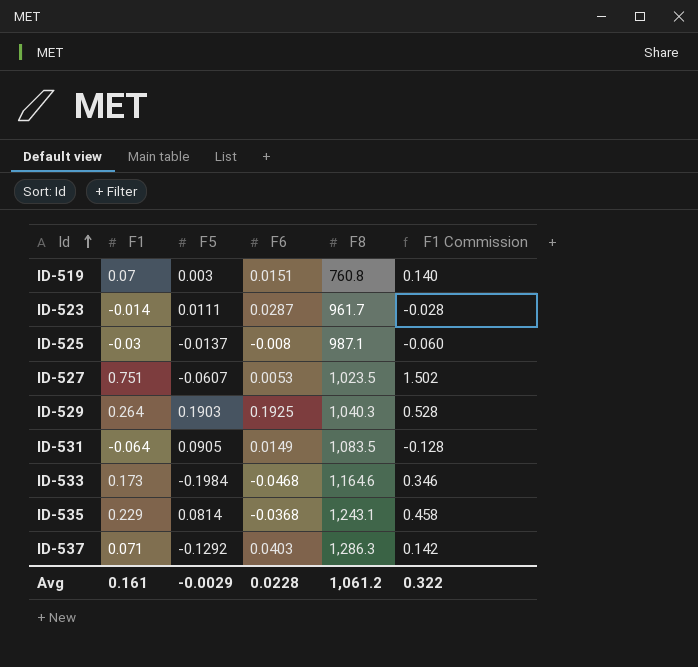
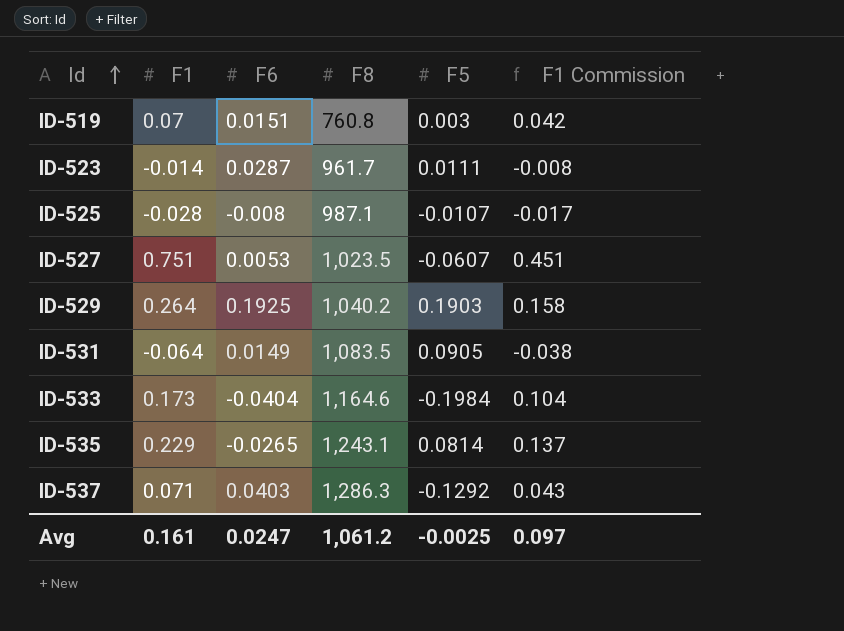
column F5 | position: 3 -> 5
column F1 Commission | formula: [F1] * 2 -> [F1] * 0.6
ID-525 | F1: -0.03 -> -0.028
ID-525 | F5: -0.0137 -> -0.0107
ID-529 | F8: 1,040.3 -> 1,040.2
ID-533 | F6: -0.0468 -> -0.0404
ID-535 | F6: -0.0368 -> -0.0265
Avg | F6: 0.0228 -> 0.0247
Avg | F5: -0.0029 -> -0.0025
Avg | F1 Commission: 0.322 -> 0.097

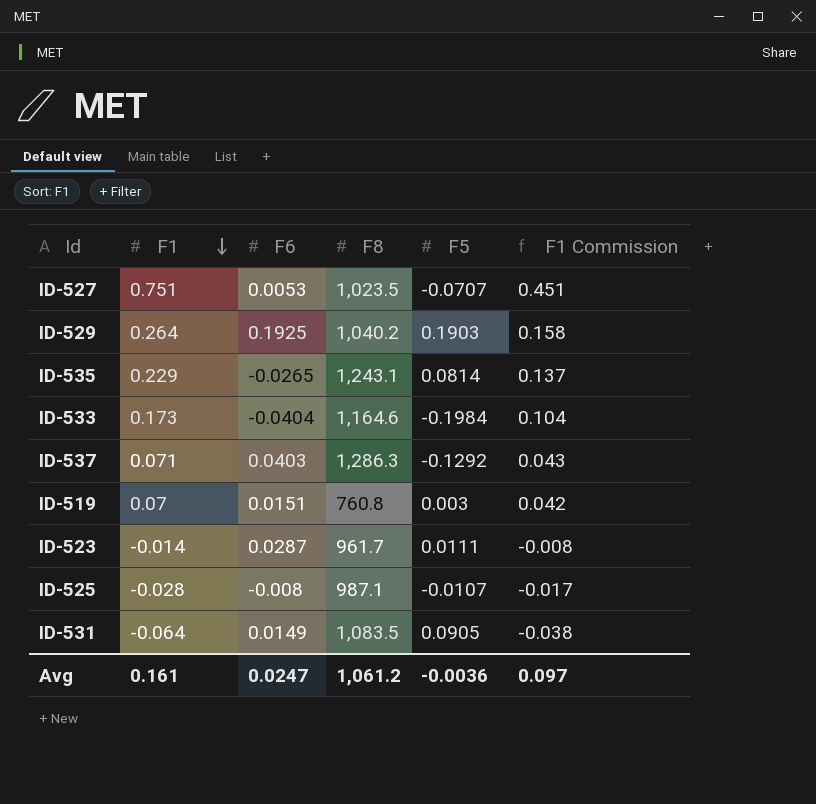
row order: Id ascending -> F1 descending
ID-527 | F5: -0.0607 -> -0.0707
Avg | F5: -0.0025 -> -0.0036

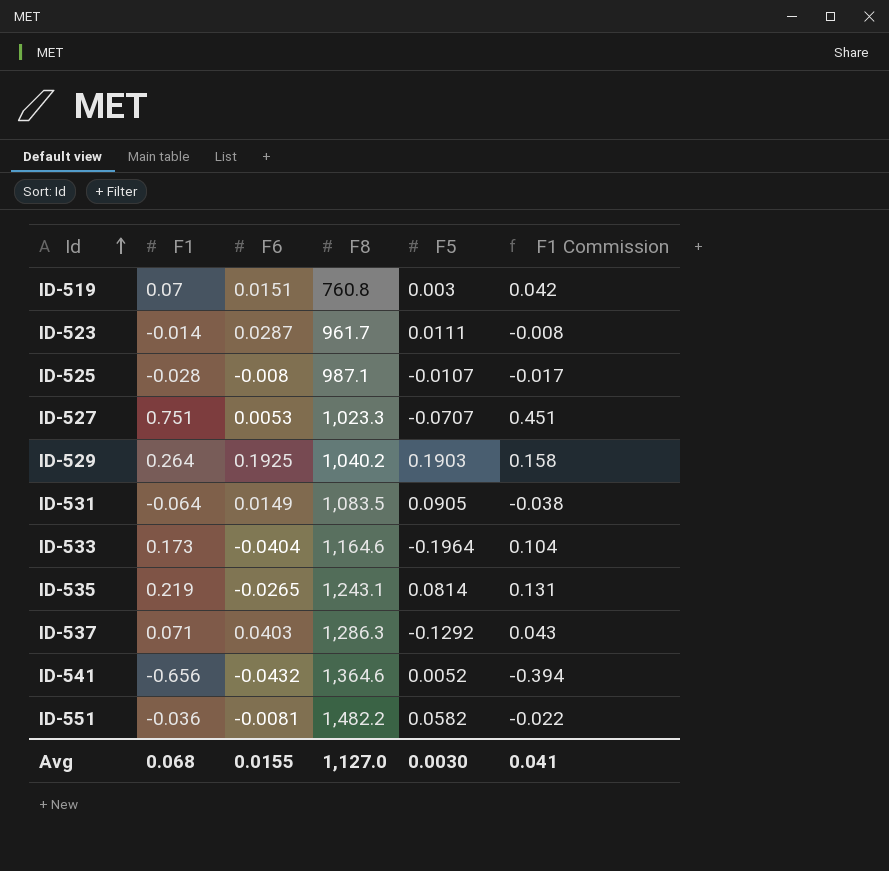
row order: F1 descending -> Id ascending
ID-527 | F8: 1,023.5 -> 1,023.3
ID-533 | F5: -0.1984 -> -0.1964
ID-535 | F1: 0.229 -> 0.219
ID-535 | F1 Commission: 0.137 -> 0.131
row ID-541: none -> -0.656 | -0.0432 | 1,364.6 | 0.0052 | -0.394
row ID-551: none -> -0.036 | -0.0081 | 1,482.2 | 0.0582 | -0.022
Avg | F1: 0.161 -> 0.068
Avg | F6: 0.0247 -> 0.0155
Avg | F8: 1,061.2 -> 1,127.0
Avg | F5: -0.0036 -> 0.0030
Avg | F1 Commission: 0.097 -> 0.041

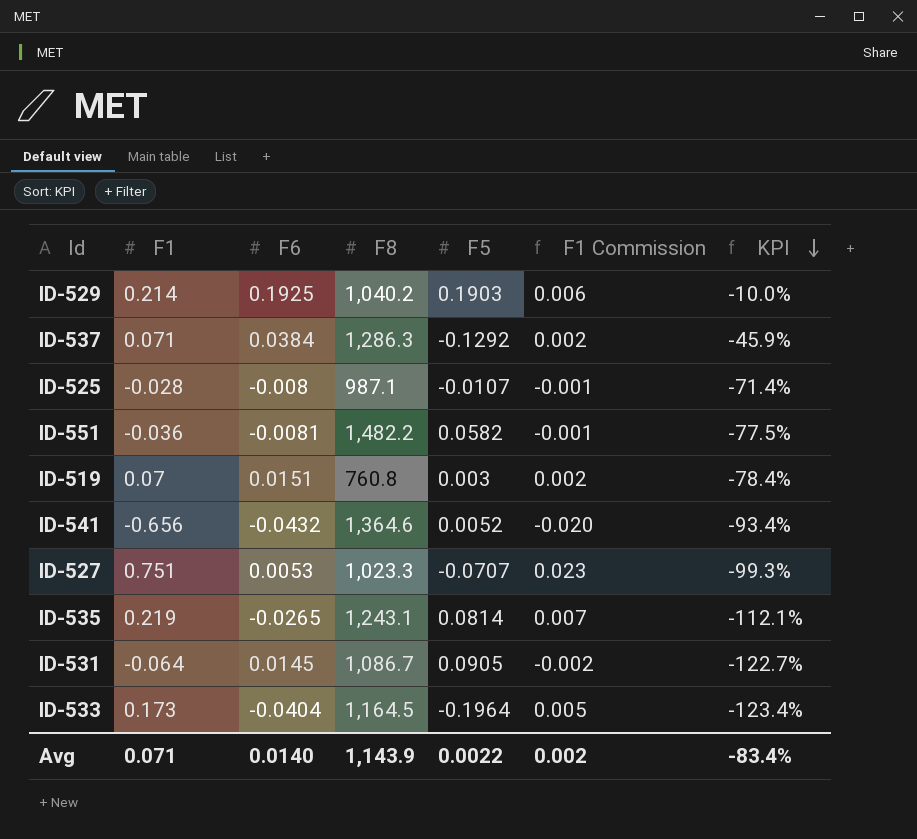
row order: Id ascending -> KPI descending
column F1 Commission | formula: [F1] * 0.6 -> [F1] * 0.03
column KPI | formula: none -> ([F6] - [F1]) / [F1]
row ID-523: -0.014 | 0.0287 | 961.7 | 0.0111 | -0.008 -> none
ID-529 | F1: 0.264 -> 0.214
ID-537 | F6: 0.0403 -> 0.0384
ID-531 | F6: 0.0149 -> 0.0145
ID-531 | F8: 1,083.5 -> 1,086.7
ID-533 | F8: 1,164.6 -> 1,164.5
Avg | F1: 0.068 -> 0.071
Avg | F6: 0.0155 -> 0.0140
Avg | F8: 1,127.0 -> 1,143.9
Avg | F5: 0.0030 -> 0.0022
Avg | F1 Commission: 0.041 -> 0.002

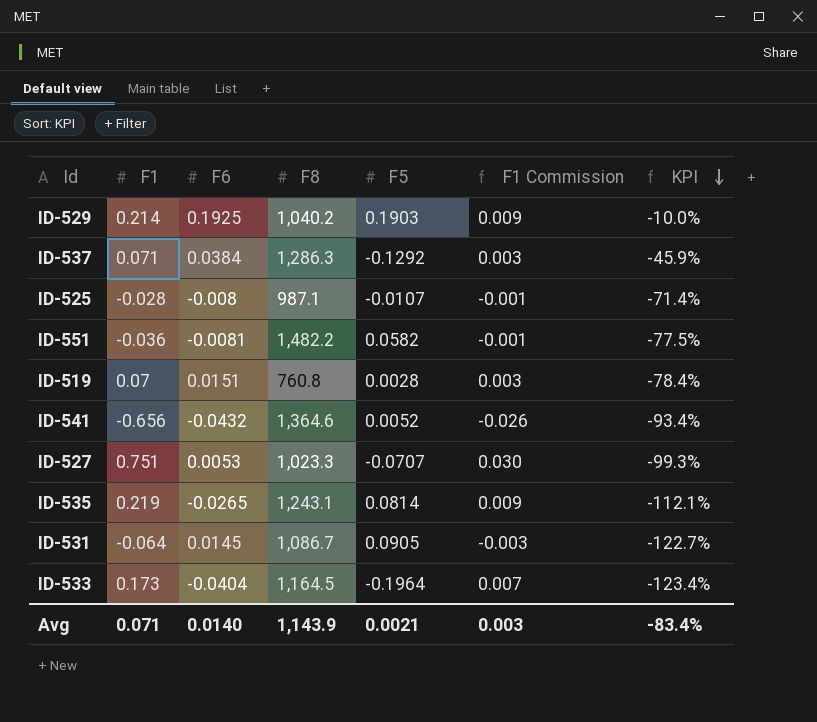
column F1 Commission | formula: [F1] * 0.03 -> [F1] * 0.04
ID-519 | F5: 0.003 -> 0.0028
Avg | F5: 0.0022 -> 0.0021
Avg | F1 Commission: 0.002 -> 0.003

